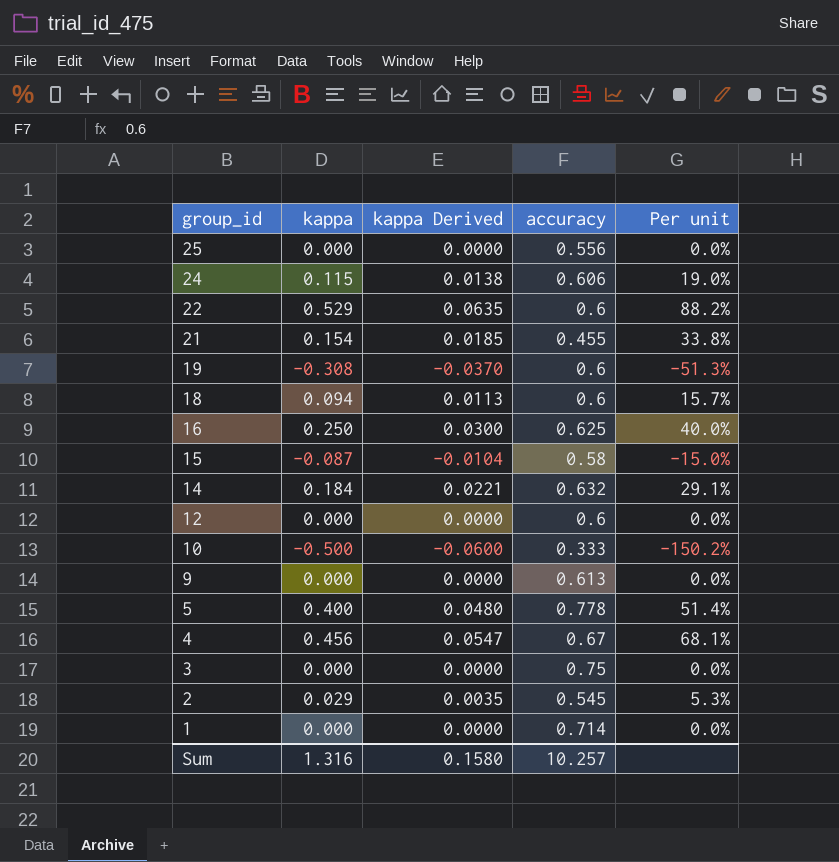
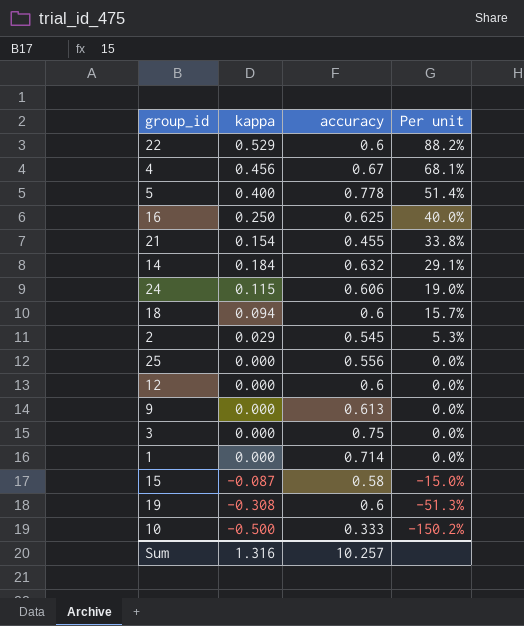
row order: group_id descending -> Per unit descending
column kappa Derived | formula: [kappa] * 0.12 -> none

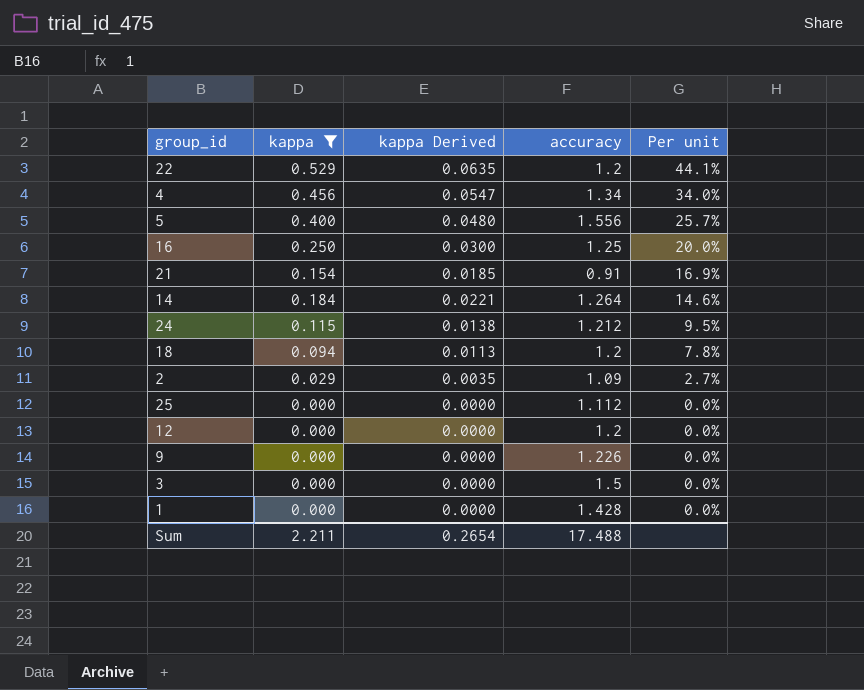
filter: none -> kappa >= 0.000
column kappa Derived | formula: none -> [kappa] * 0.12
22 | accuracy: 0.6 -> 1.2
22 | Per unit: 88.2% -> 44.1%
4 | accuracy: 0.67 -> 1.34
4 | Per unit: 68.1% -> 34.0%
5 | accuracy: 0.778 -> 1.556
5 | Per unit: 51.4% -> 25.7%
16 | accuracy: 0.625 -> 1.25
16 | Per unit: 40.0% -> 20.0%
21 | accuracy: 0.455 -> 0.91
21 | Per unit: 33.8% -> 16.9%
14 | accuracy: 0.632 -> 1.264
14 | Per unit: 29.1% -> 14.6%
24 | accuracy: 0.606 -> 1.212
24 | Per unit: 19.0% -> 9.5%
18 | accuracy: 0.6 -> 1.2
18 | Per unit: 15.7% -> 7.8%
2 | accuracy: 0.545 -> 1.09
2 | Per unit: 5.3% -> 2.7%
25 | accuracy: 0.556 -> 1.112
12 | accuracy: 0.6 -> 1.2
9 | accuracy: 0.613 -> 1.226
3 | accuracy: 0.75 -> 1.5
1 | accuracy: 0.714 -> 1.428
Sum | kappa: 1.316 -> 2.211
Sum | accuracy: 10.257 -> 17.488

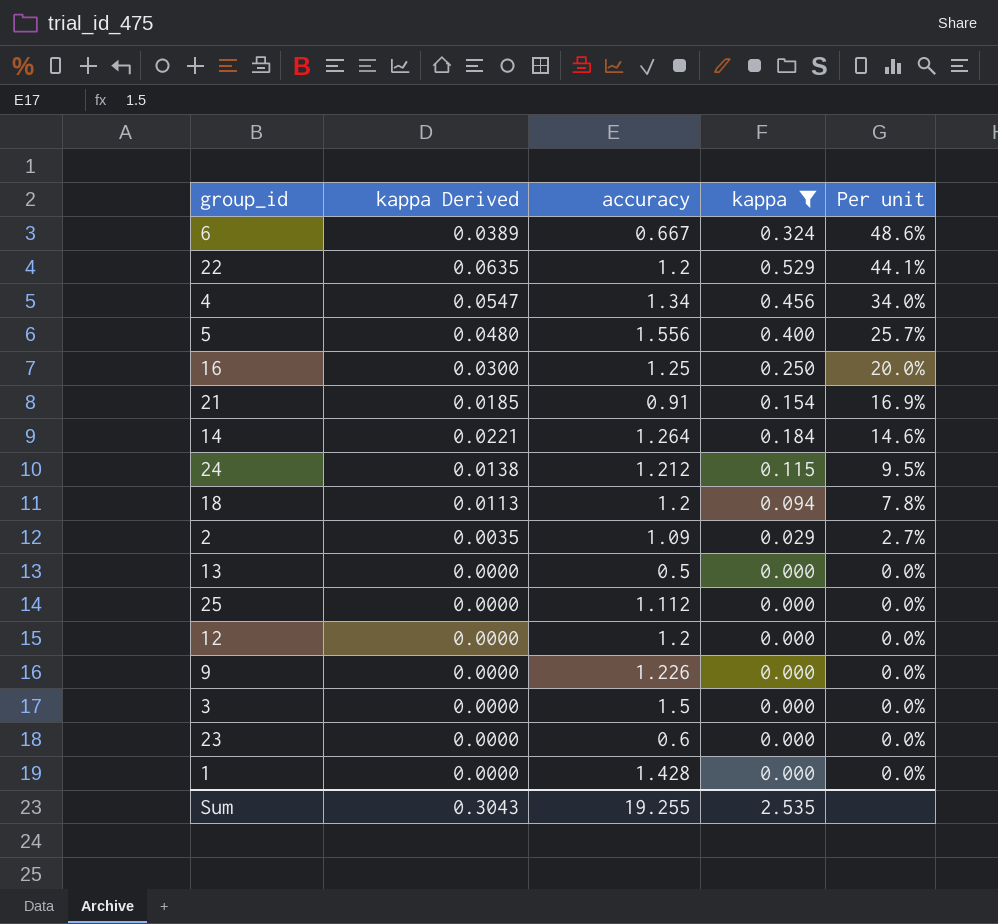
column kappa | position: 2 -> 4
row 6: none -> 0.0389 | 0.667 | 0.324 | 48.6%
row 13: none -> 0.0000 | 0.5 | 0.000 | 0.0%
row 23: none -> 0.0000 | 0.6 | 0.000 | 0.0%
Sum | kappa Derived: 0.2654 -> 0.3043
Sum | accuracy: 17.488 -> 19.255
Sum | kappa: 2.211 -> 2.535

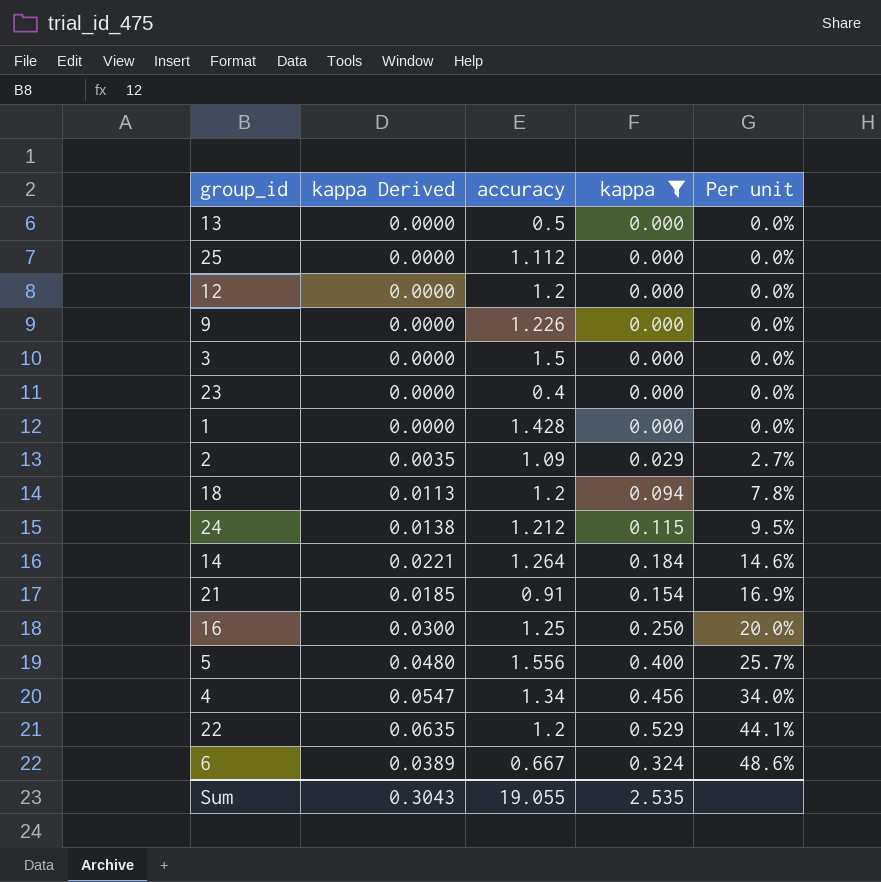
row order: Per unit descending -> Per unit ascending
23 | accuracy: 0.6 -> 0.4
Sum | accuracy: 19.255 -> 19.055

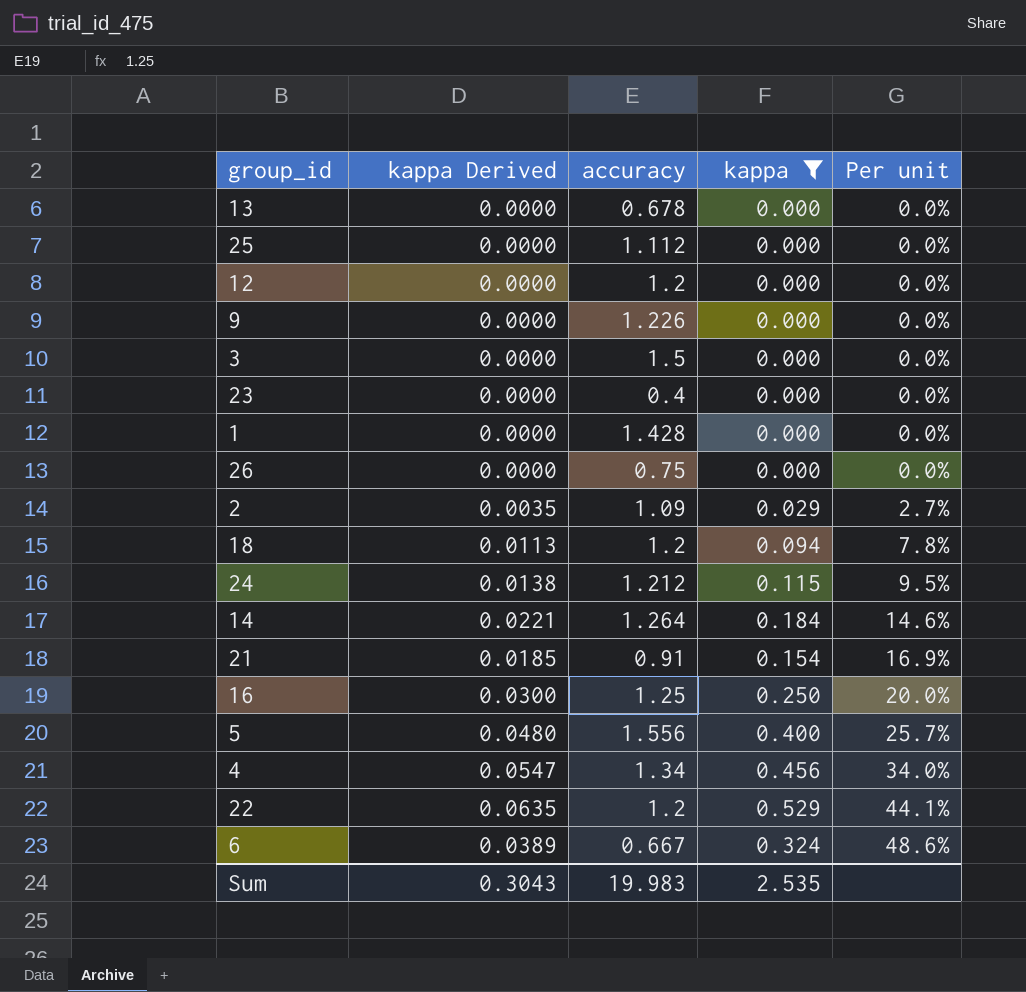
13 | accuracy: 0.5 -> 0.678
row 26: none -> 0.0000 | 0.75 | 0.000 | 0.0%
Sum | accuracy: 19.055 -> 19.983

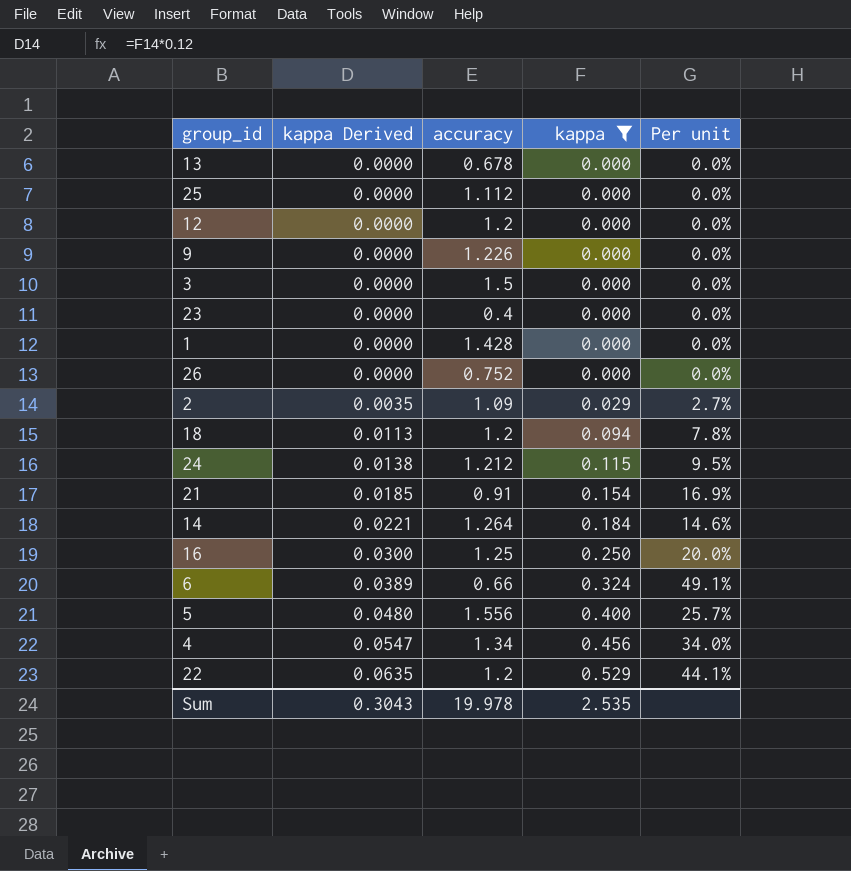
row order: Per unit ascending -> kappa Derived ascending
26 | accuracy: 0.75 -> 0.752
6 | accuracy: 0.667 -> 0.66
6 | Per unit: 48.6% -> 49.1%
Sum | accuracy: 19.983 -> 19.978

